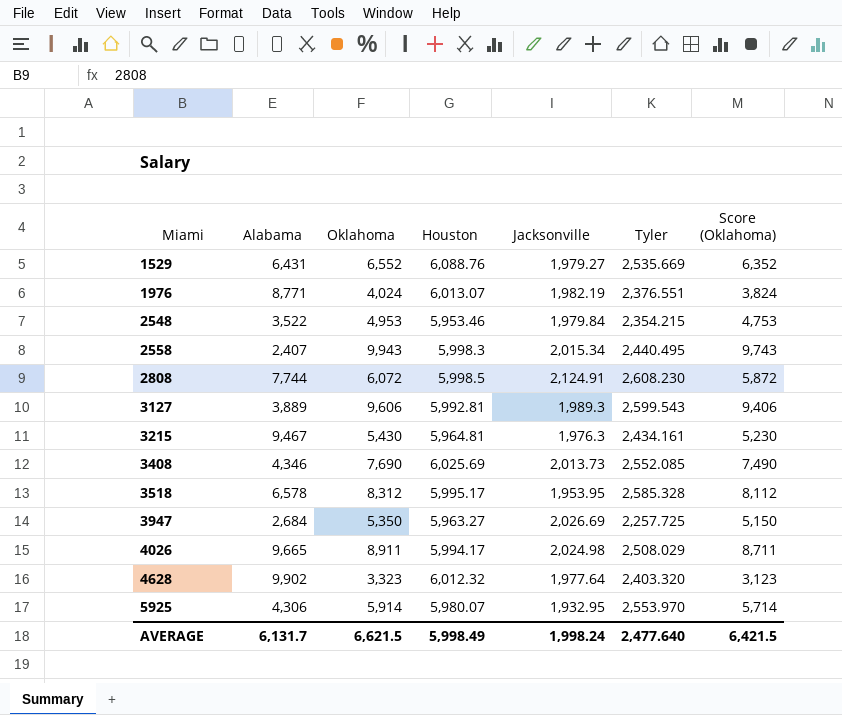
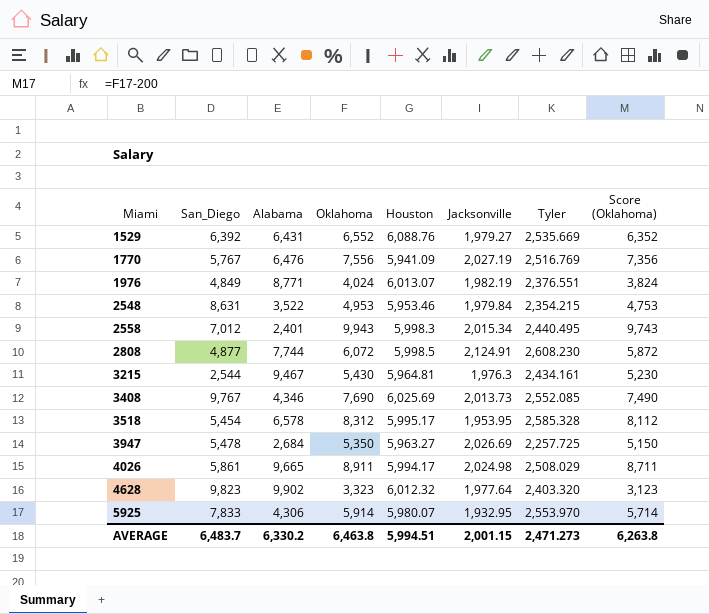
column San_Diego | position: none -> 2
row 3127: 3,889 | 9,606 | 5,992.81 | 1,989.3 | 2,599.543 | 9,406 -> none
row 1770: none -> 5,767 | 6,476 | 7,556 | 5,941.09 | 2,027.19 | 2,516.769 | 7,356
2558 | Alabama: 2,407 -> 2,401
AVERAGE | Alabama: 6,131.7 -> 6,330.2
AVERAGE | Oklahoma: 6,621.5 -> 6,463.8
AVERAGE | Houston: 5,998.49 -> 5,994.51
AVERAGE | Jacksonville: 1,998.24 -> 2,001.15
AVERAGE | Tyler: 2,477.640 -> 2,471.273
AVERAGE | Score (Oklahoma): 6,421.5 -> 6,263.8

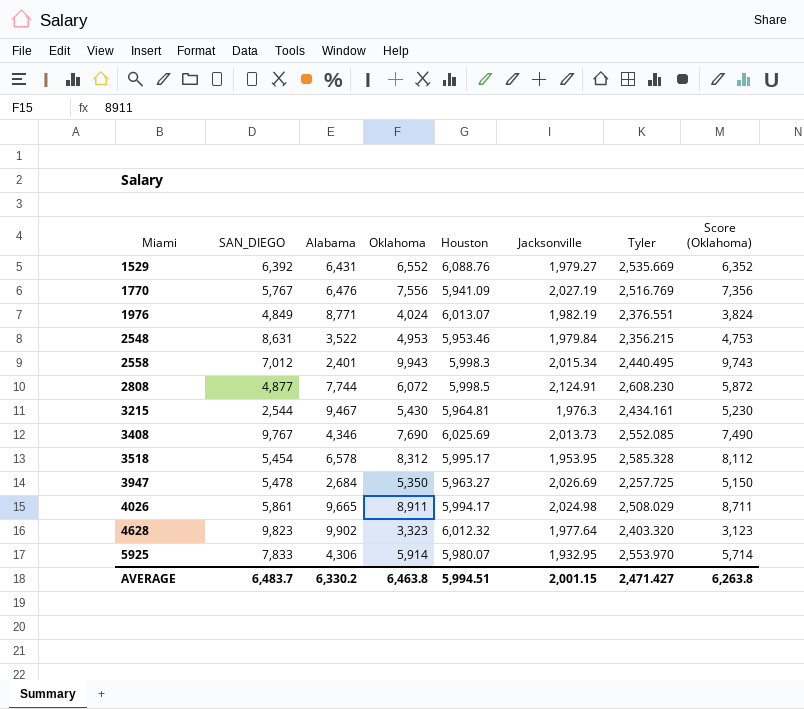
column name: San_Diego -> SAN_DIEGO
2548 | Tyler: 2,354.215 -> 2,356.215
AVERAGE | Tyler: 2,471.273 -> 2,471.427

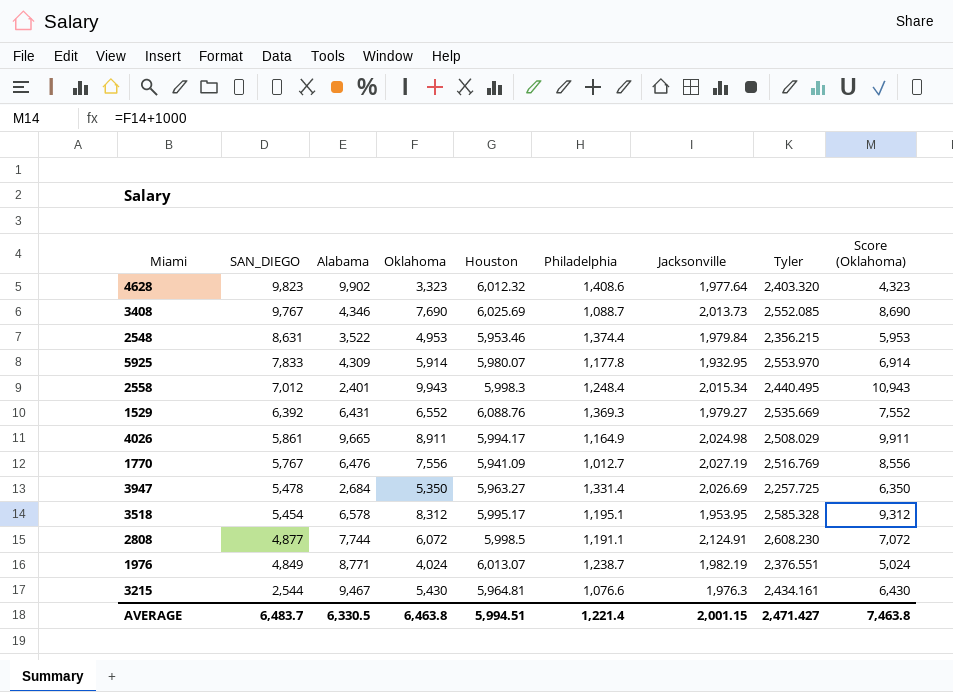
row order: Miami ascending -> SAN_DIEGO descending
column Philadelphia | position: none -> 6
column Score (Oklahoma) | formula: [Oklahoma] - 200 -> [Oklahoma] + 1000
5925 | Alabama: 4,306 -> 4,309
AVERAGE | Alabama: 6,330.2 -> 6,330.5
AVERAGE | Score (Oklahoma): 6,263.8 -> 7,463.8

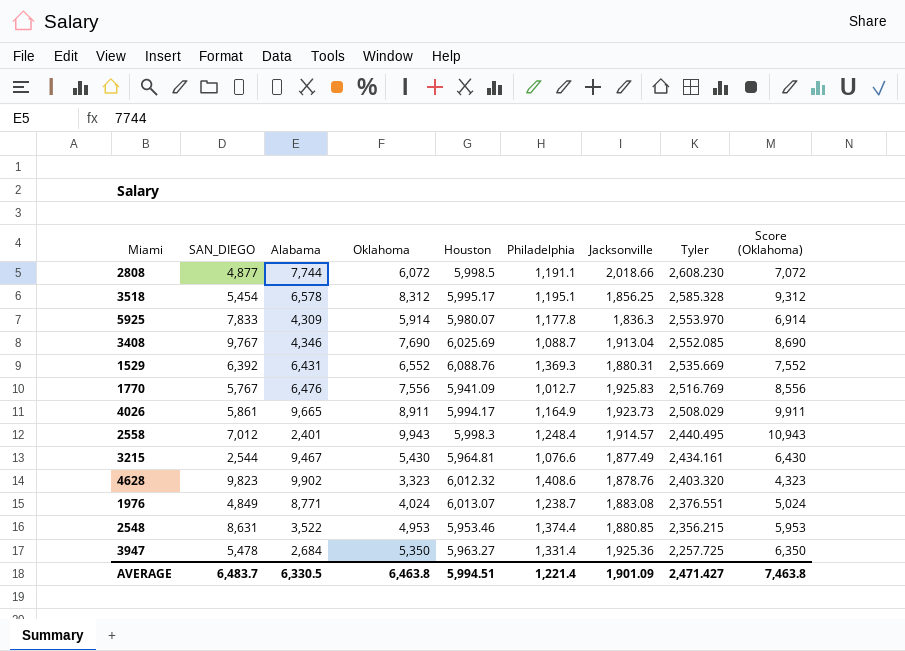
row order: SAN_DIEGO descending -> Tyler descending
2808 | Jacksonville: 2,124.91 -> 2,018.66
3518 | Jacksonville: 1,953.95 -> 1,856.25
5925 | Jacksonville: 1,932.95 -> 1,836.3
3408 | Jacksonville: 2,013.73 -> 1,913.04
1529 | Jacksonville: 1,979.27 -> 1,880.31
1770 | Jacksonville: 2,027.19 -> 1,925.83
4026 | Jacksonville: 2,024.98 -> 1,923.73
2558 | Jacksonville: 2,015.34 -> 1,914.57
3215 | Jacksonville: 1,976.3 -> 1,877.49
4628 | Jacksonville: 1,977.64 -> 1,878.76
1976 | Jacksonville: 1,982.19 -> 1,883.08
2548 | Jacksonville: 1,979.84 -> 1,880.85
3947 | Jacksonville: 2,026.69 -> 1,925.36
AVERAGE | Jacksonville: 2,001.15 -> 1,901.09

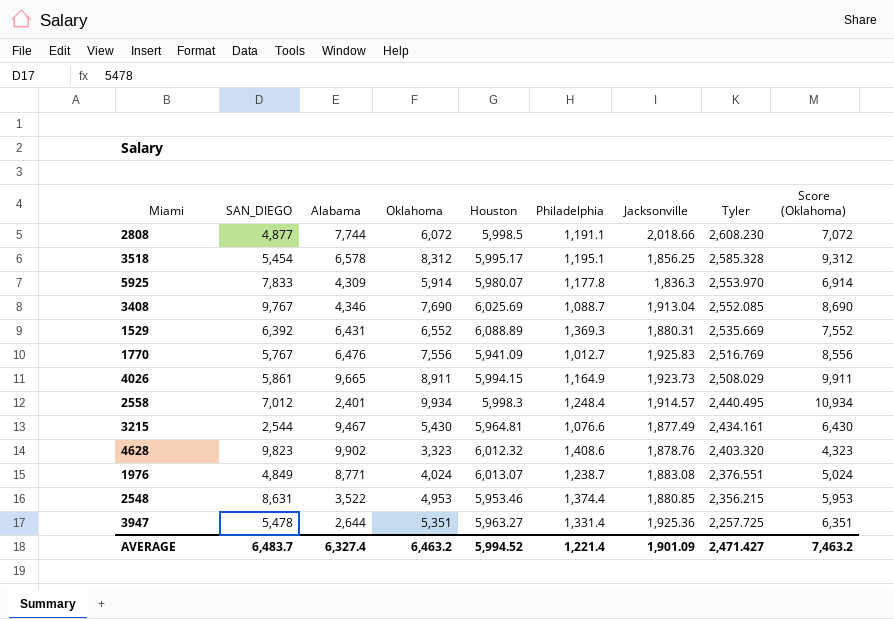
1529 | Houston: 6,088.76 -> 6,088.89
4026 | Houston: 5,994.17 -> 5,994.15
2558 | Oklahoma: 9,943 -> 9,934
2558 | Score (Oklahoma): 10,943 -> 10,934
3947 | Alabama: 2,684 -> 2,644
3947 | Oklahoma: 5,350 -> 5,351
3947 | Score (Oklahoma): 6,350 -> 6,351
AVERAGE | Alabama: 6,330.5 -> 6,327.4
AVERAGE | Oklahoma: 6,463.8 -> 6,463.2
AVERAGE | Houston: 5,994.51 -> 5,994.52
AVERAGE | Score (Oklahoma): 7,463.8 -> 7,463.2

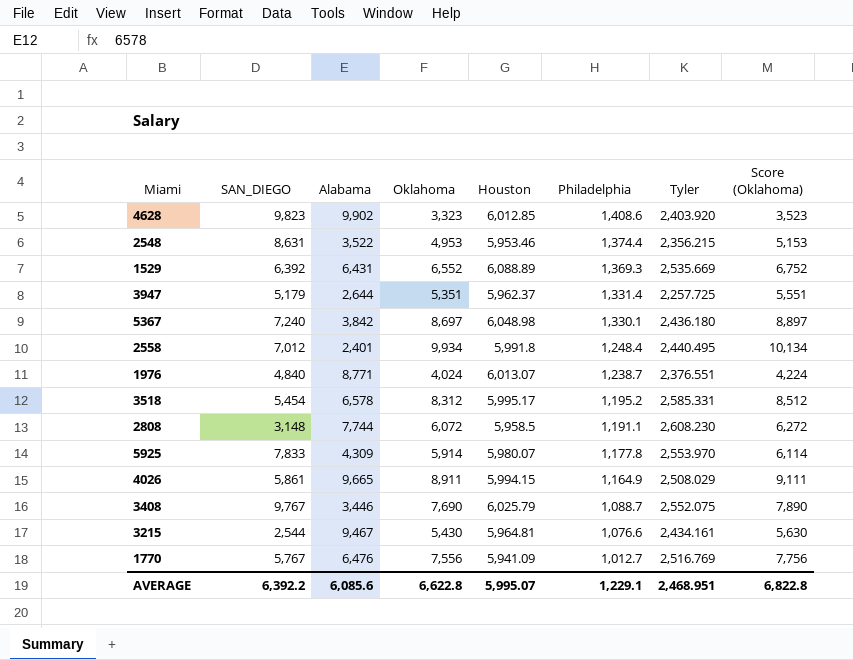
row order: Tyler descending -> Philadelphia descending
column Jacksonville | position: 7 -> none
column Score (Oklahoma) | formula: [Oklahoma] + 1000 -> [Oklahoma] + 200
4628 | Houston: 6,012.32 -> 6,012.85
4628 | Tyler: 2,403.320 -> 2,403.920
3947 | SAN_DIEGO: 5,478 -> 5,179
3947 | Houston: 5,963.27 -> 5,962.37
row 5367: none -> 7,240 | 3,842 | 8,697 | 6,048.98 | 1,330.1 | 2,436.180 | 8,897
2558 | Houston: 5,998.3 -> 5,991.8
1976 | SAN_DIEGO: 4,849 -> 4,840
3518 | Philadelphia: 1,195.1 -> 1,195.2
3518 | Tyler: 2,585.328 -> 2,585.331
2808 | SAN_DIEGO: 4,877 -> 3,148
2808 | Houston: 5,998.5 -> 5,958.5
3408 | Alabama: 4,346 -> 3,446
3408 | Houston: 6,025.69 -> 6,025.79
3408 | Tyler: 2,552.085 -> 2,552.075
AVERAGE | SAN_DIEGO: 6,483.7 -> 6,392.2
AVERAGE | Alabama: 6,327.4 -> 6,085.6
AVERAGE | Oklahoma: 6,463.2 -> 6,622.8
AVERAGE | Houston: 5,994.52 -> 5,995.07
AVERAGE | Philadelphia: 1,221.4 -> 1,229.1
AVERAGE | Tyler: 2,471.427 -> 2,468.951
AVERAGE | Score (Oklahoma): 7,463.2 -> 6,822.8

